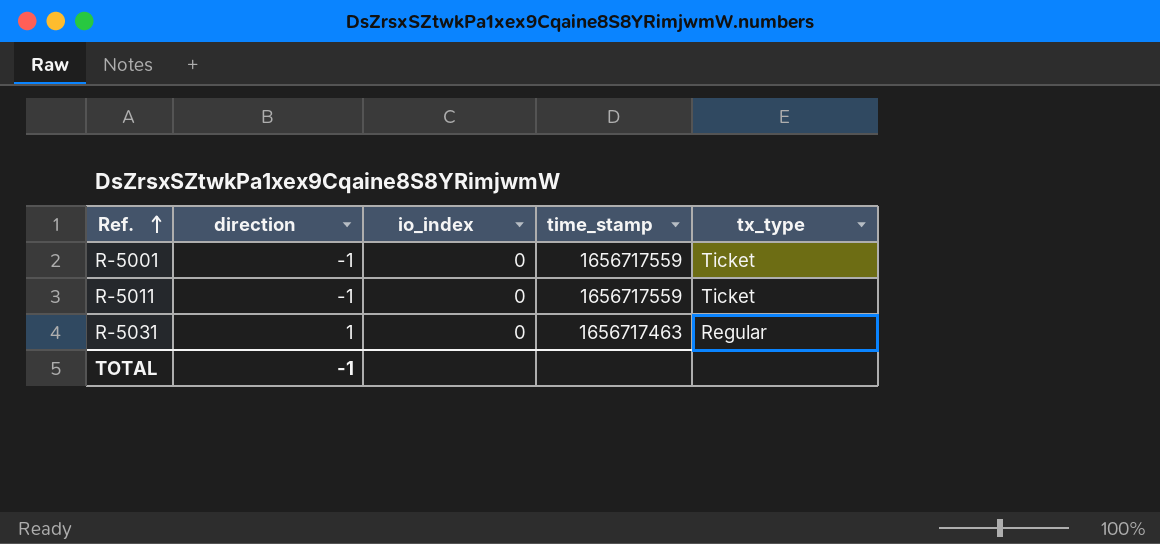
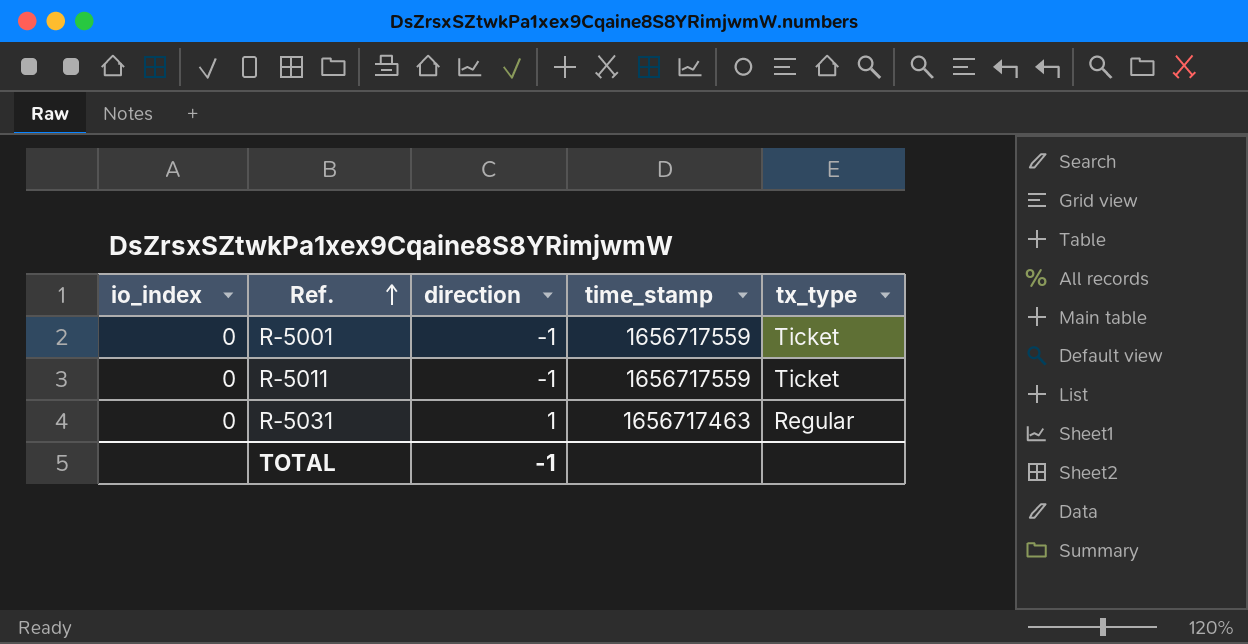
column io_index | position: 3 -> 1

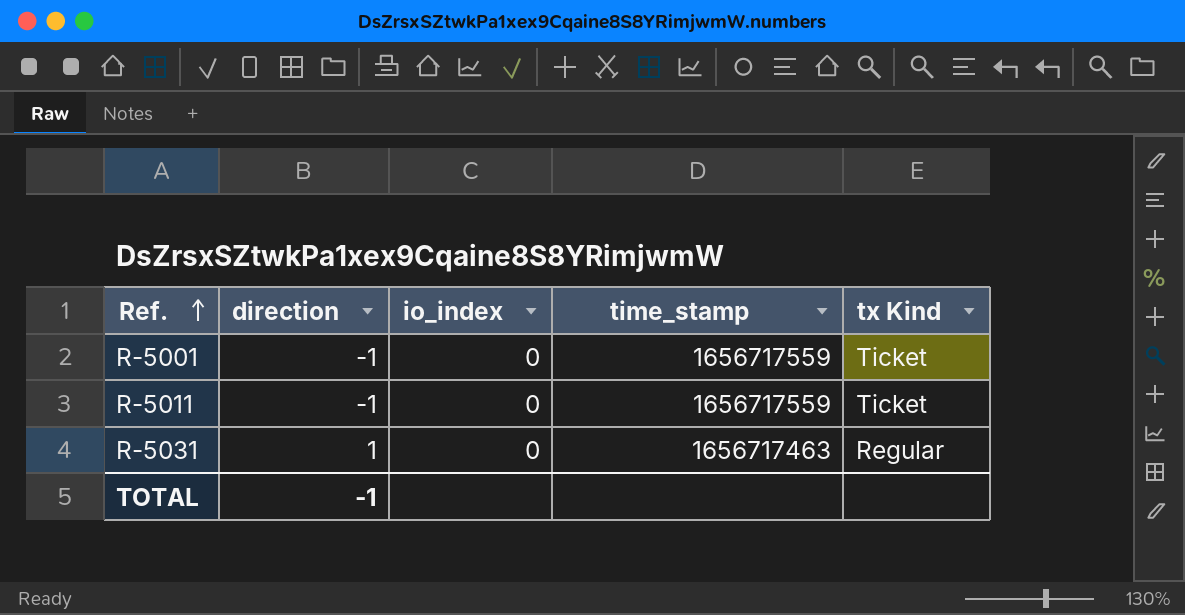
column io_index | position: 1 -> 3
column name: tx_type -> tx Kind

